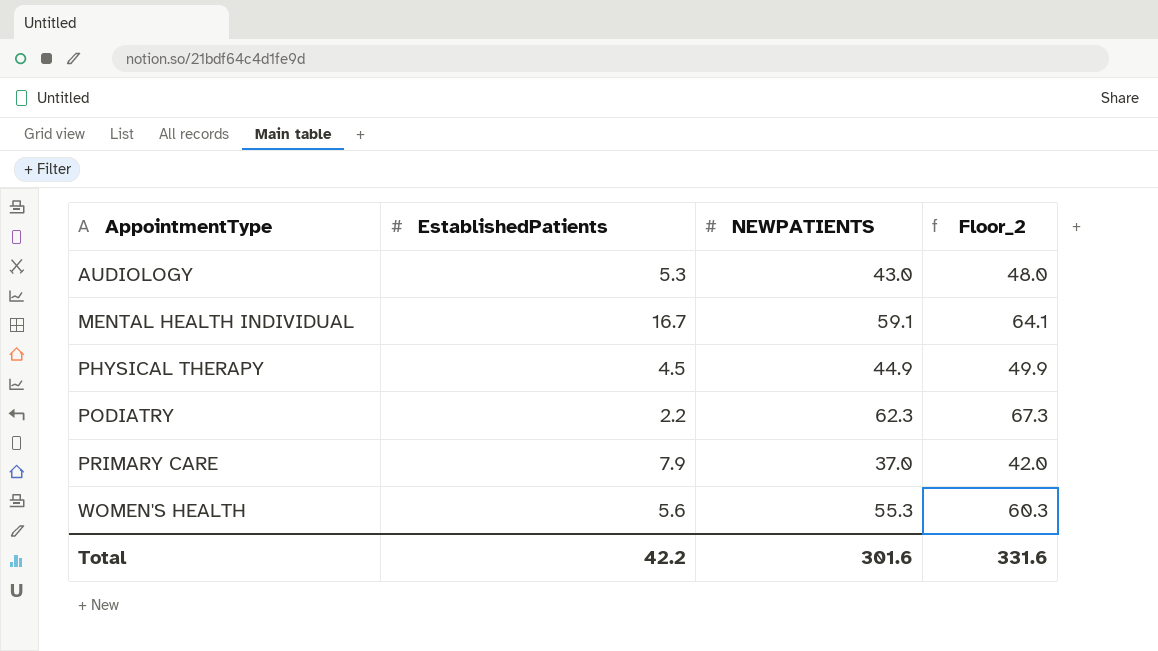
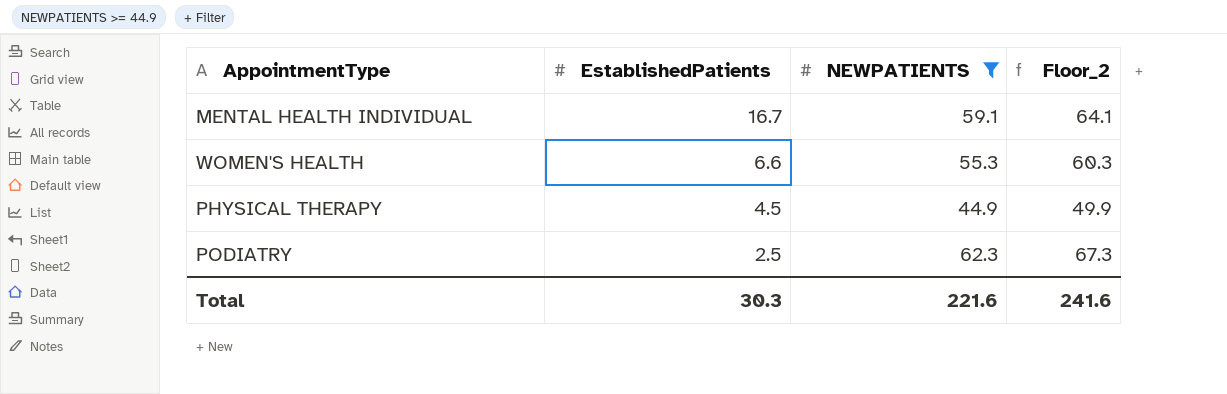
filter: none -> NEWPATIENTS >= 44.9
row order: AppointmentType ascending -> EstablishedPatients descending
WOMEN'S HEALTH | EstablishedPatients: 5.6 -> 6.6
PODIATRY | EstablishedPatients: 2.2 -> 2.5
Total | EstablishedPatients: 42.2 -> 30.3
Total | NEWPATIENTS: 301.6 -> 221.6
Total | Floor_2: 331.6 -> 241.6

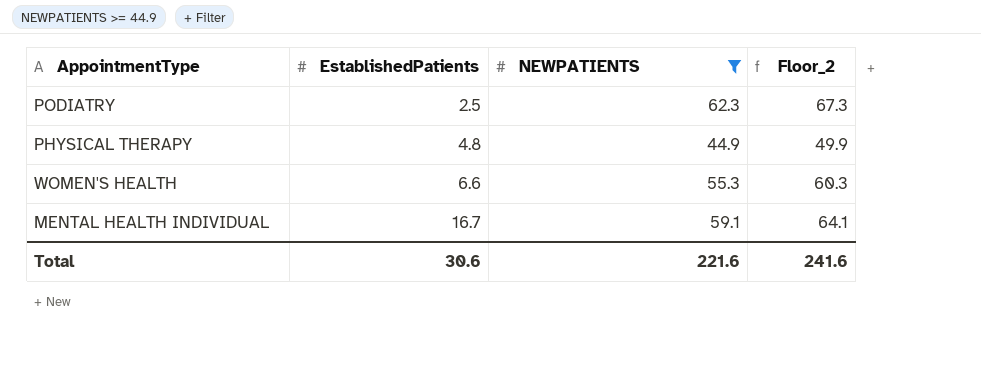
row order: EstablishedPatients descending -> EstablishedPatients ascending
PHYSICAL THERAPY | EstablishedPatients: 4.5 -> 4.8
Total | EstablishedPatients: 30.3 -> 30.6

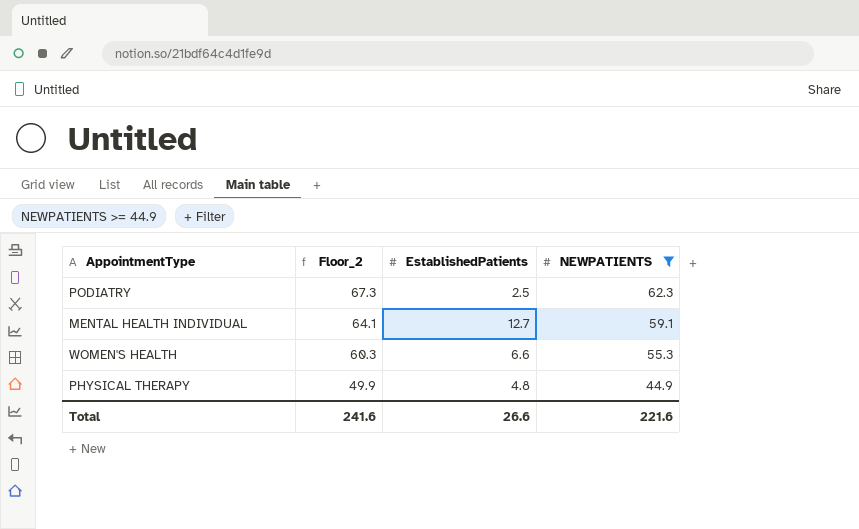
row order: EstablishedPatients ascending -> Floor_2 descending
column Floor_2 | position: 4 -> 2
MENTAL HEALTH INDIVIDUAL | EstablishedPatients: 16.7 -> 12.7
Total | EstablishedPatients: 30.6 -> 26.6

